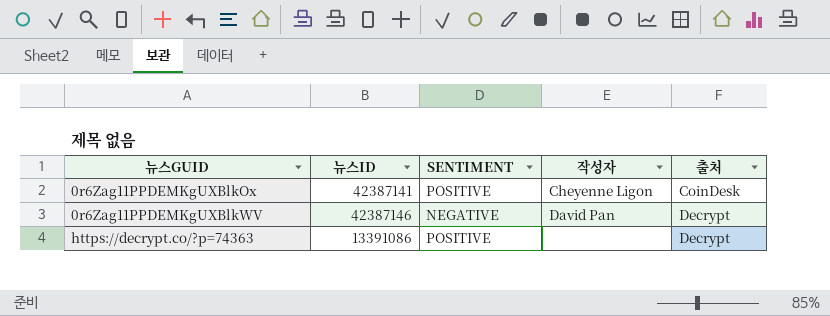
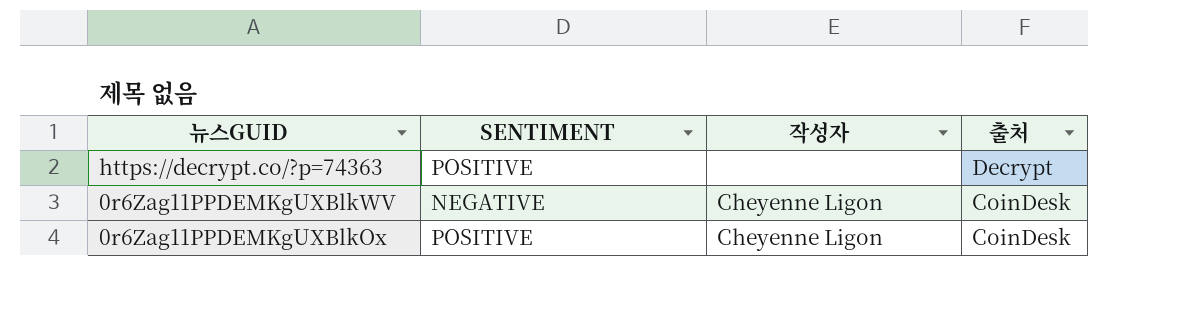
row order: 뉴스GUID ascending -> 뉴스GUID descending
column 뉴스ID | position: 2 -> none
0r6Zag11PPDEMKgUXBlkWV | 작성자: David Pan -> Cheyenne Ligon
0r6Zag11PPDEMKgUXBlkWV | 출처: Decrypt -> CoinDesk

